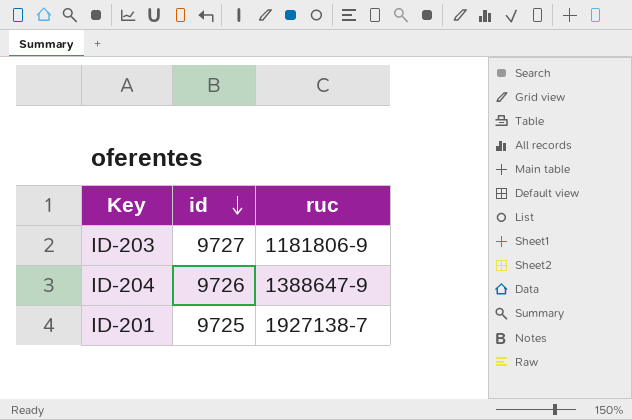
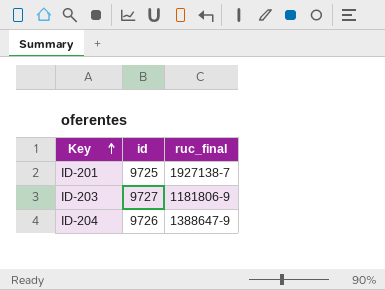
row order: id descending -> Key ascending
column name: ruc -> ruc_final

